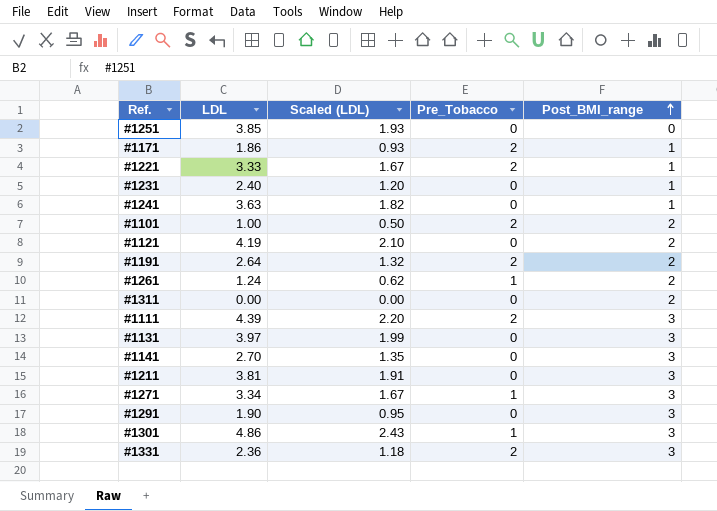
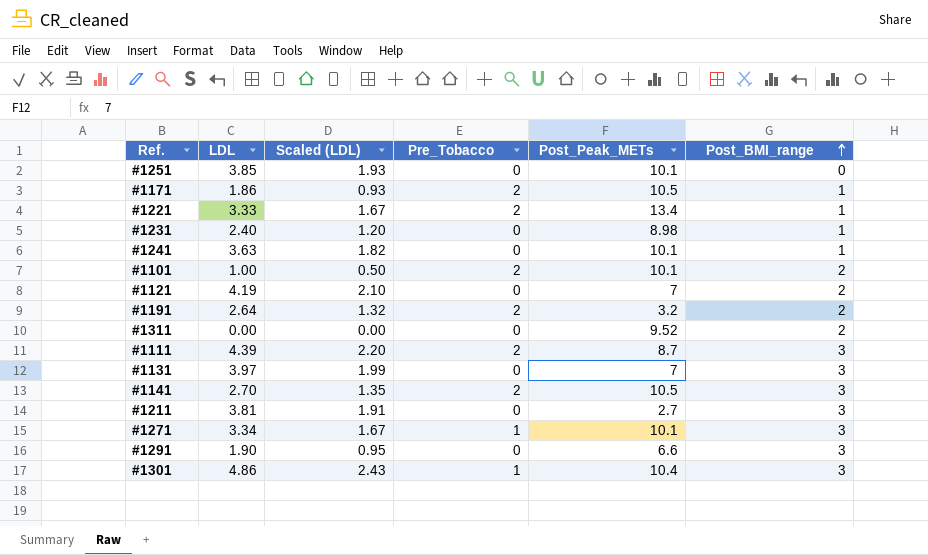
column Post_Peak_METs | position: none -> 5
row #1261: 1.24 | 0.62 | 1 | 2 -> none
row #1331: 2.36 | 1.18 | 2 | 3 -> none
#1141 | Pre_Tobacco: 0 -> 2

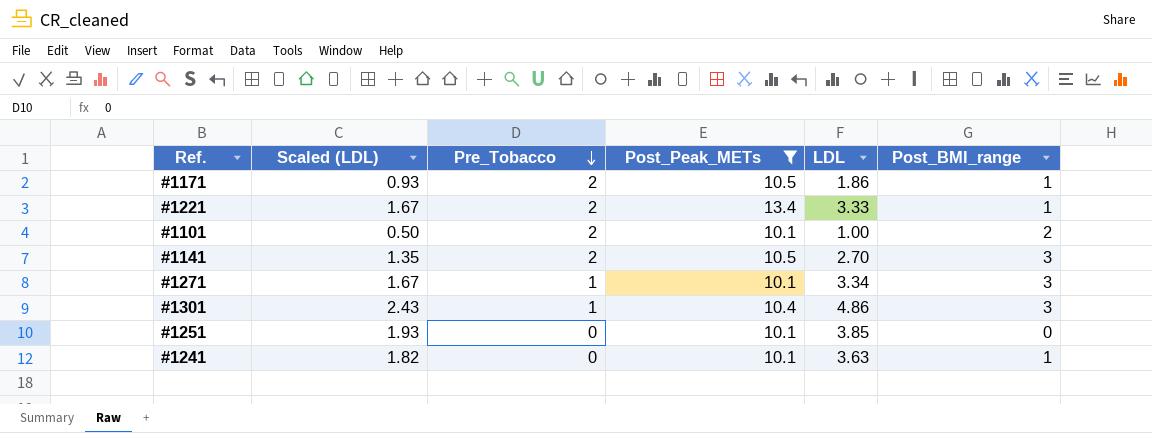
filter: none -> Post_Peak_METs >= 10.1
row order: Post_BMI_range ascending -> Pre_Tobacco descending
column LDL | position: 2 -> 5

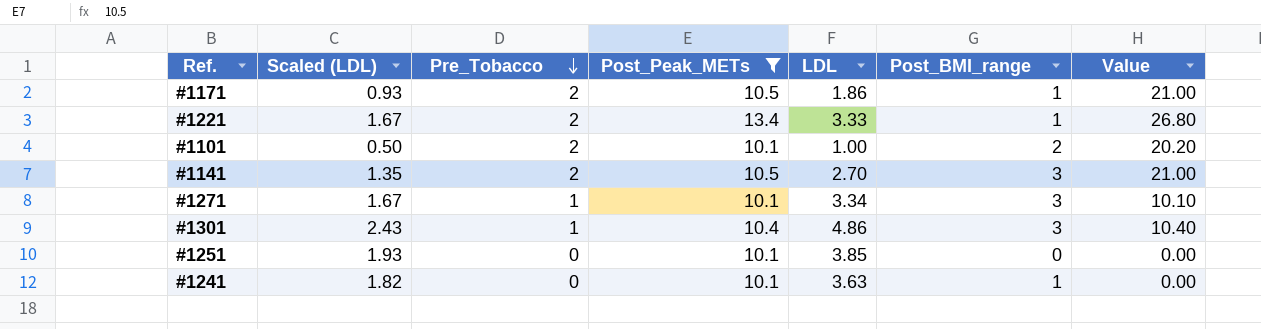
column Value | formula: none -> [Pre_Tobacco] * [Post_Peak_METs]

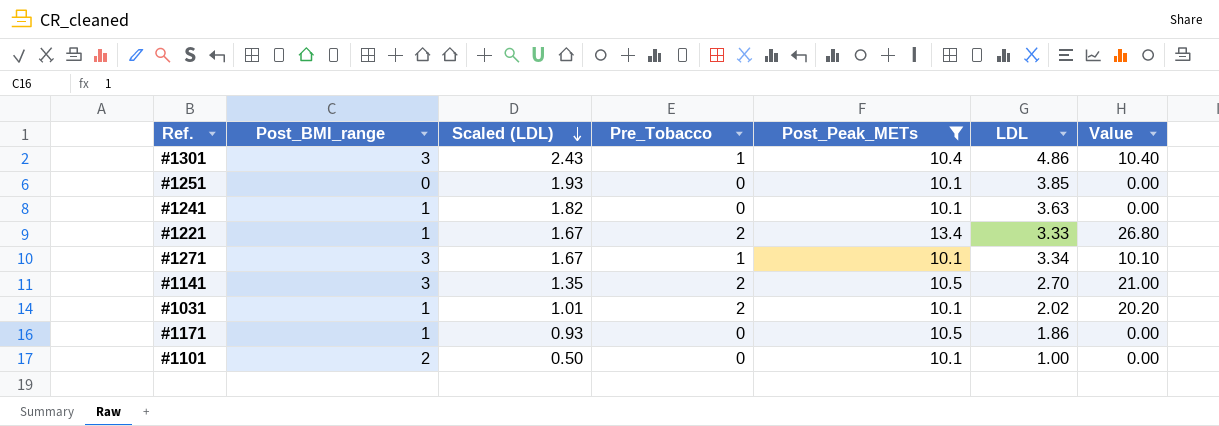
row order: Pre_Tobacco descending -> Scaled (LDL) descending
column Post_BMI_range | position: 6 -> 2
row #1031: none -> 1 | 1.01 | 2 | 10.1 | 2.02 | 20.20
#1171 | Pre_Tobacco: 2 -> 0
#1171 | Value: 21.00 -> 0.00
#1101 | Pre_Tobacco: 2 -> 0
#1101 | Value: 20.20 -> 0.00

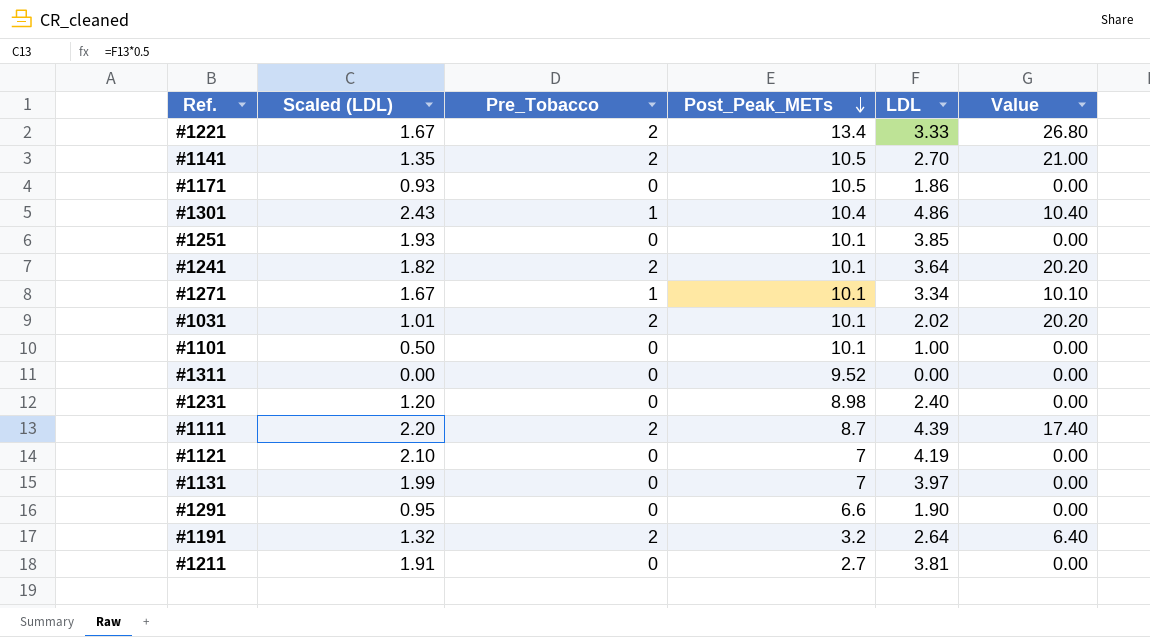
filter: Post_Peak_METs >= 10.1 -> none
row order: Scaled (LDL) descending -> Post_Peak_METs descending
column Post_BMI_range | position: 2 -> none
#1241 | Pre_Tobacco: 0 -> 2
#1241 | LDL: 3.63 -> 3.64
#1241 | Value: 0.00 -> 20.20

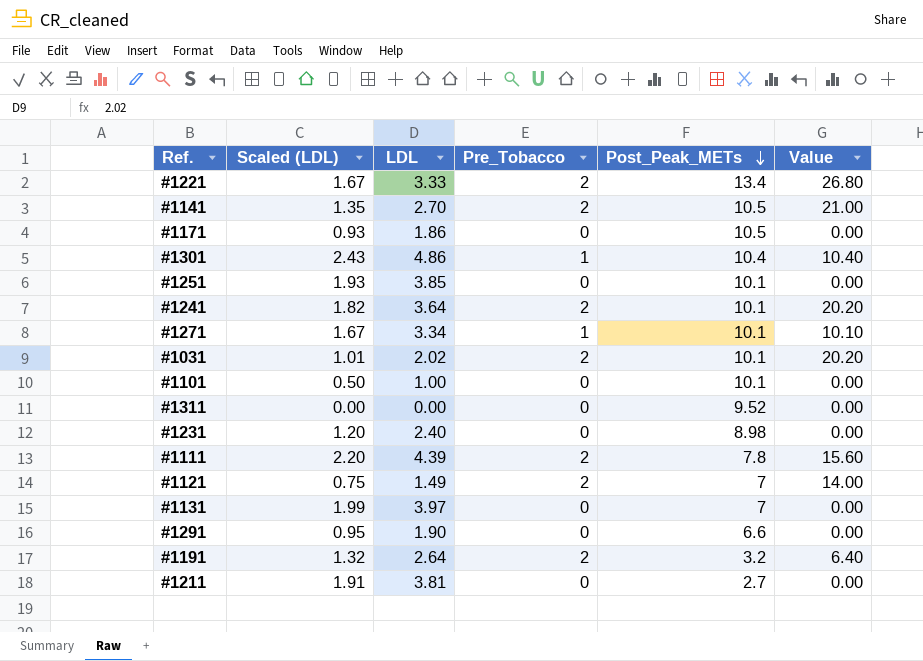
column LDL | position: 5 -> 3
#1111 | Post_Peak_METs: 8.7 -> 7.8
#1111 | Value: 17.40 -> 15.60
#1121 | Scaled (LDL): 2.10 -> 0.75
#1121 | LDL: 4.19 -> 1.49
#1121 | Pre_Tobacco: 0 -> 2
#1121 | Value: 0.00 -> 14.00

